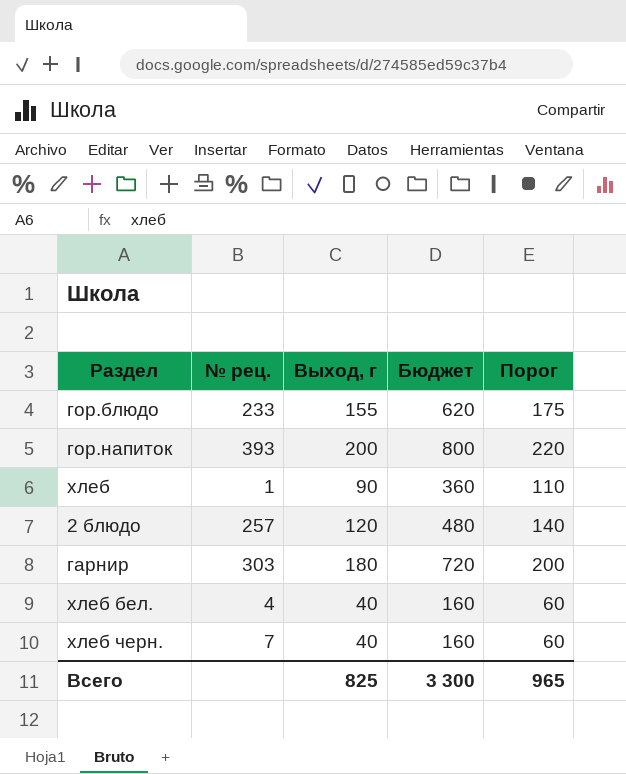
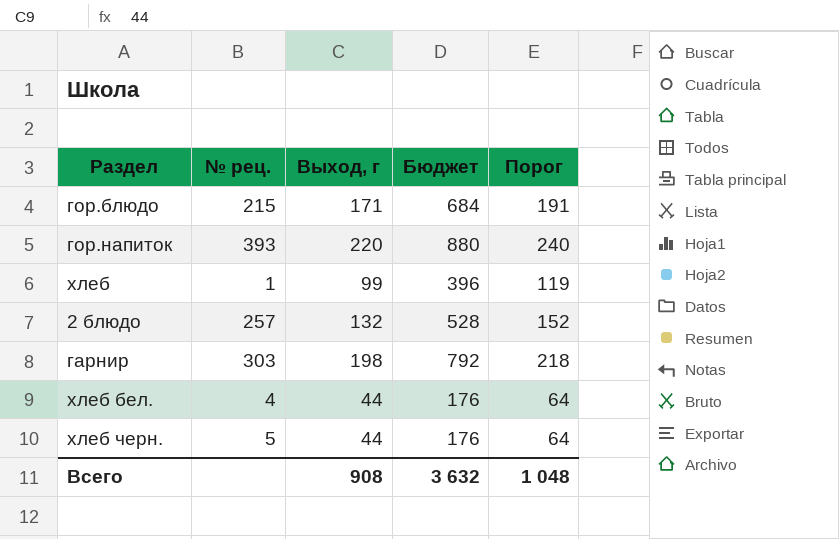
гор.блюдо | № рец.: 233 -> 215
гор.блюдо | Выход, г: 155 -> 171
гор.блюдо | Бюджет: 620 -> 684
гор.блюдо | Порог: 175 -> 191
гор.напиток | Выход, г: 200 -> 220
гор.напиток | Бюджет: 800 -> 880
гор.напиток | Порог: 220 -> 240
хлеб | Выход, г: 90 -> 99
хлеб | Бюджет: 360 -> 396
хлеб | Порог: 110 -> 119
2 блюдо | Выход, г: 120 -> 132
2 блюдо | Бюджет: 480 -> 528
2 блюдо | Порог: 140 -> 152
гарнир | Выход, г: 180 -> 198
гарнир | Бюджет: 720 -> 792
гарнир | Порог: 200 -> 218
хлеб бел. | Выход, г: 40 -> 44
хлеб бел. | Бюджет: 160 -> 176
хлеб бел. | Порог: 60 -> 64
хлеб черн. | № рец.: 7 -> 5
хлеб черн. | Выход, г: 40 -> 44
хлеб черн. | Бюджет: 160 -> 176
хлеб черн. | Порог: 60 -> 64
Всего | Выход, г: 825 -> 908
Всего | Бюджет: 3 300 -> 3 632
Всего | Порог: 965 -> 1 048

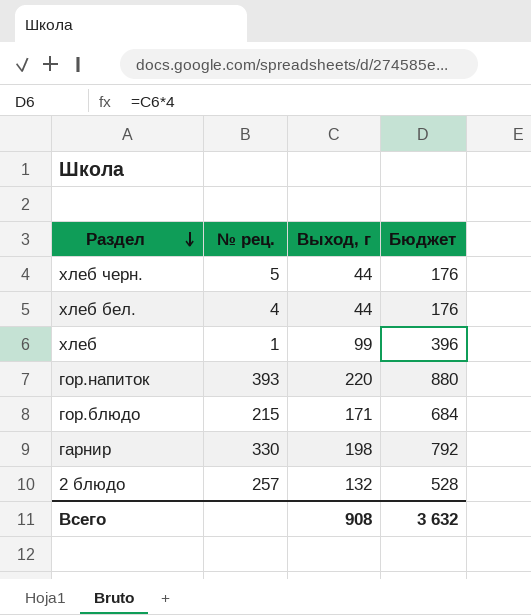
row order: none -> Раздел descending
column Порог | formula: [Выход, г] + 20 -> none
гарнир | № рец.: 303 -> 330

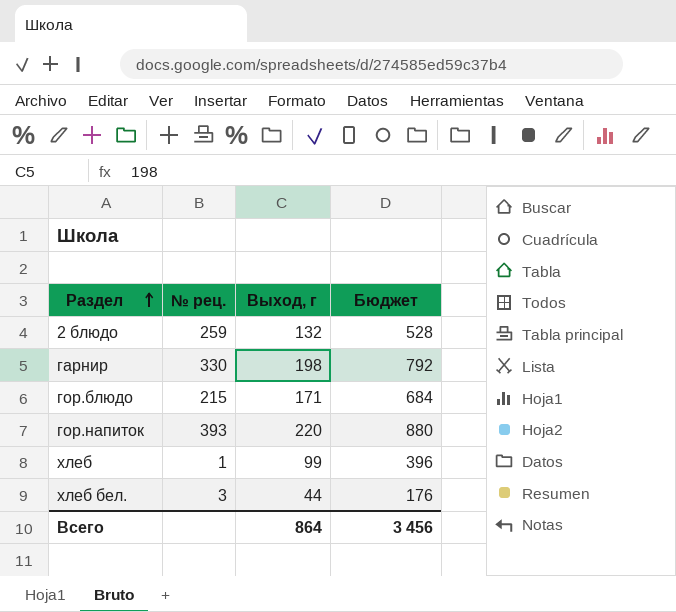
row order: Раздел descending -> Раздел ascending
row хлеб черн.: 5 | 44 | 176 -> none
2 блюдо | № рец.: 257 -> 259
хлеб бел. | № рец.: 4 -> 3
Всего | Выход, г: 908 -> 864
Всего | Бюджет: 3 632 -> 3 456

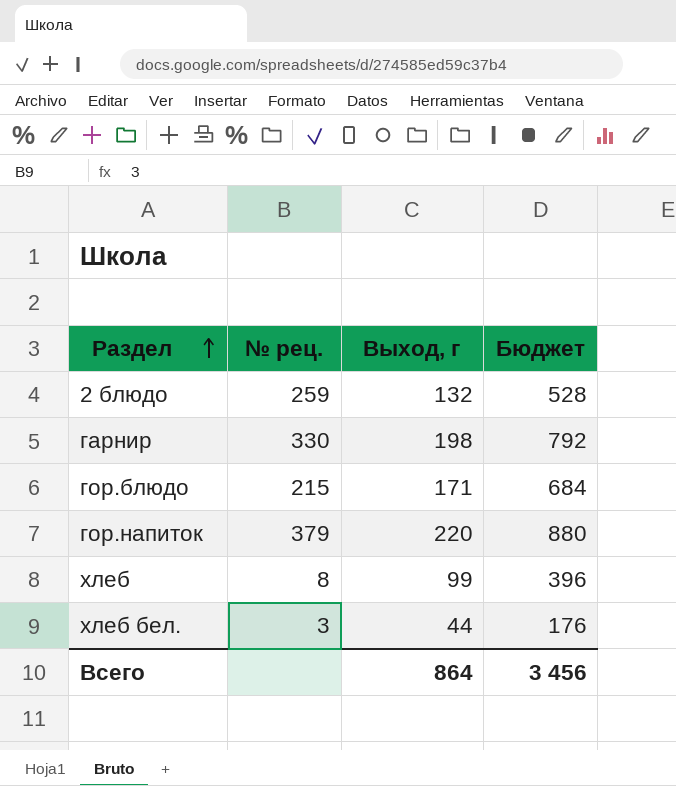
гор.напиток | № рец.: 393 -> 379
хлеб | № рец.: 1 -> 8

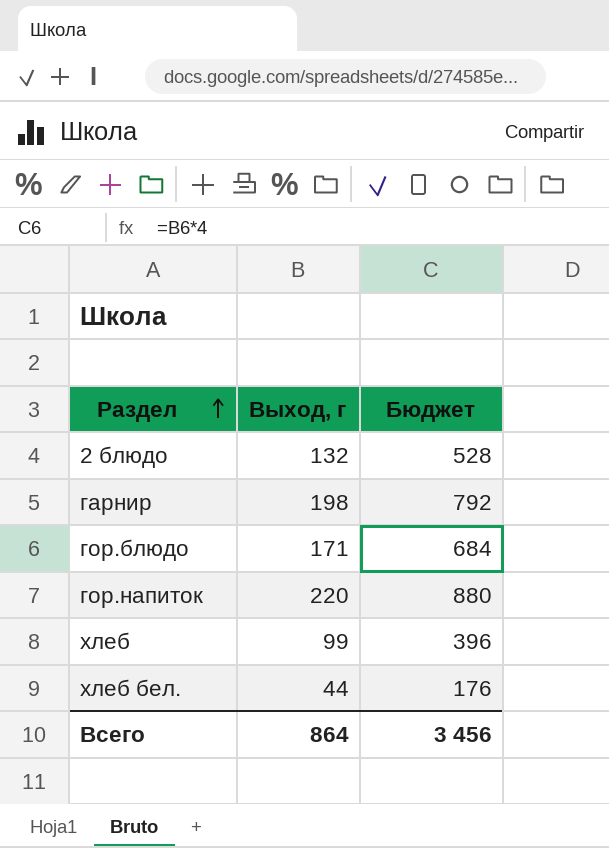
column № рец. | position: 2 -> none

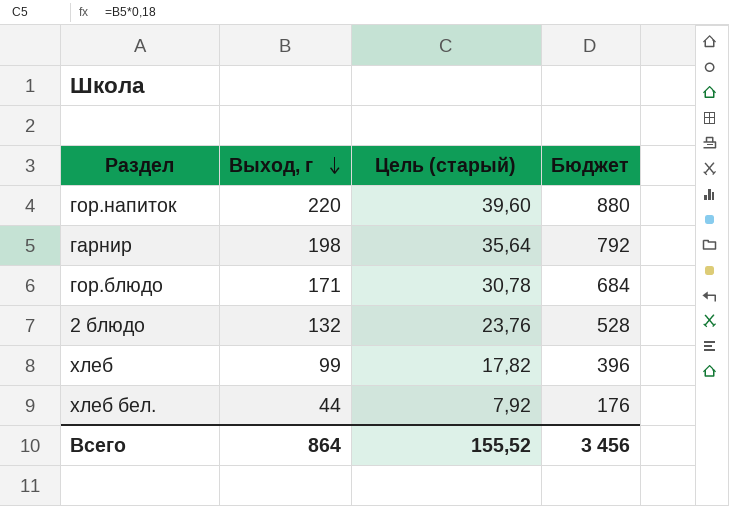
row order: Раздел ascending -> Выход, г descending
column Цель (старый) | formula: none -> [Выход, г] * 0,18

